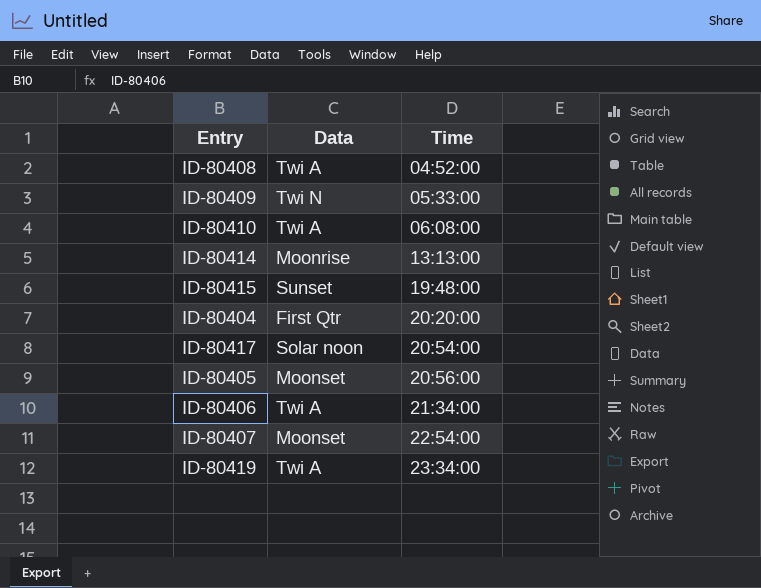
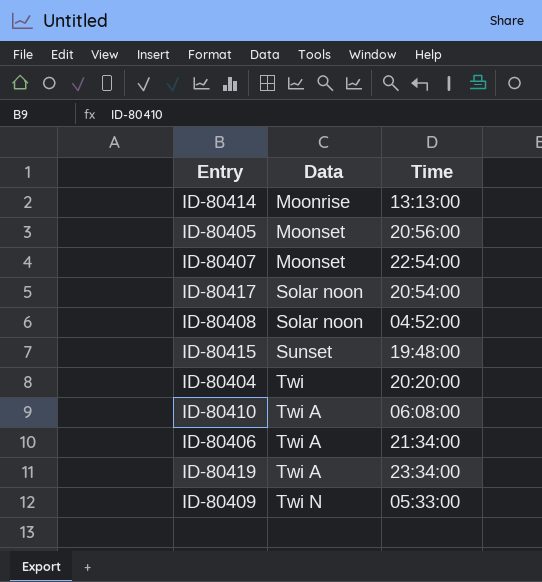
row order: Time ascending -> Data ascending
ID-80408 | Data: Twi A -> Solar noon
ID-80404 | Data: First Qtr -> Twi

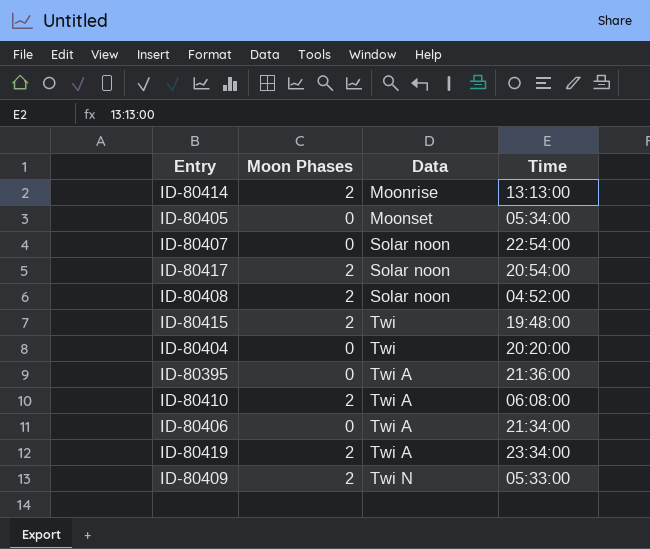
column Moon Phases | position: none -> 2
ID-80405 | Time: 20:56:00 -> 05:34:00
ID-80407 | Data: Moonset -> Solar noon
ID-80415 | Data: Sunset -> Twi
row ID-80395: none -> 0 | Twi A | 21:36:00

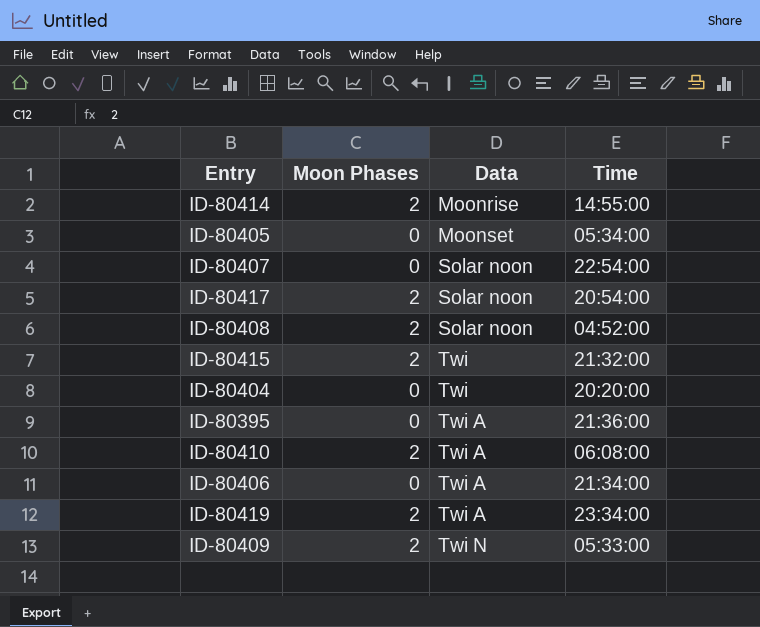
ID-80414 | Time: 13:13:00 -> 14:55:00
ID-80415 | Time: 19:48:00 -> 21:32:00

